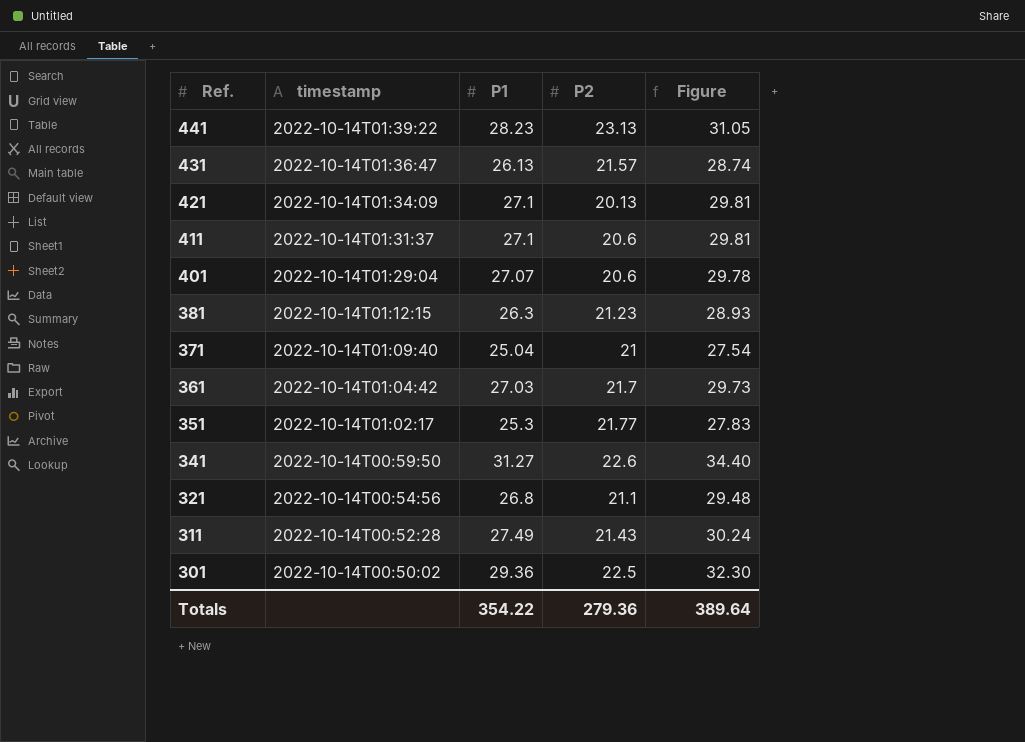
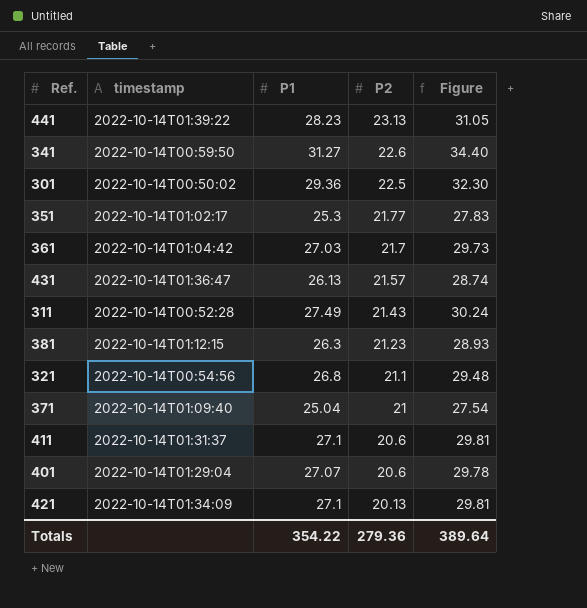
row order: Ref. descending -> P2 descending

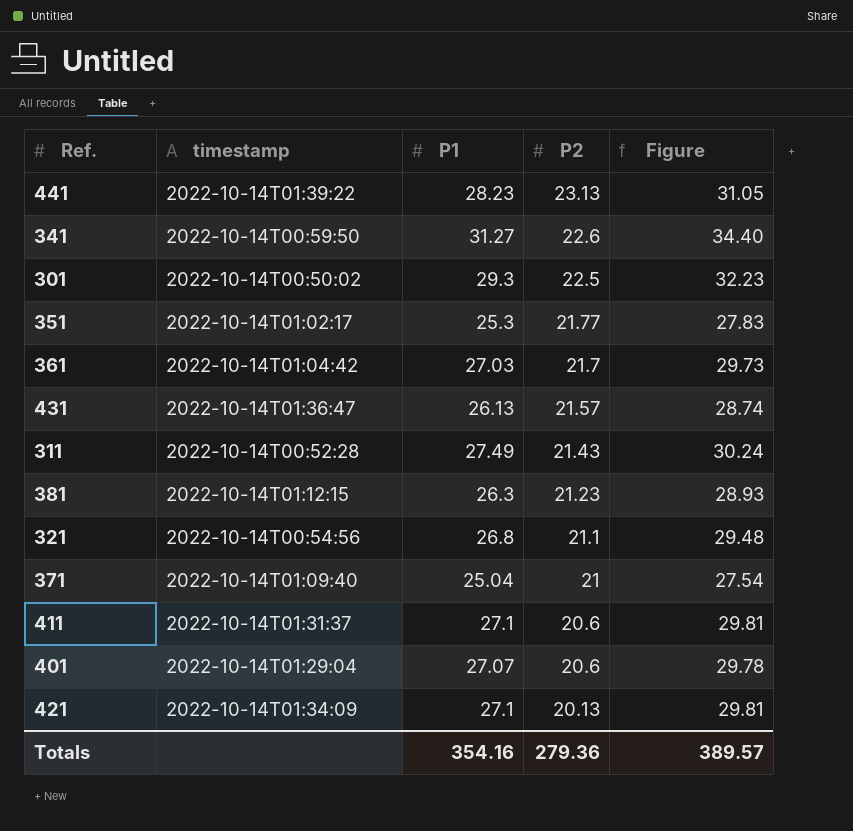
301 | P1: 29.36 -> 29.3
301 | Figure: 32.30 -> 32.23
Totals | P1: 354.22 -> 354.16
Totals | Figure: 389.64 -> 389.57

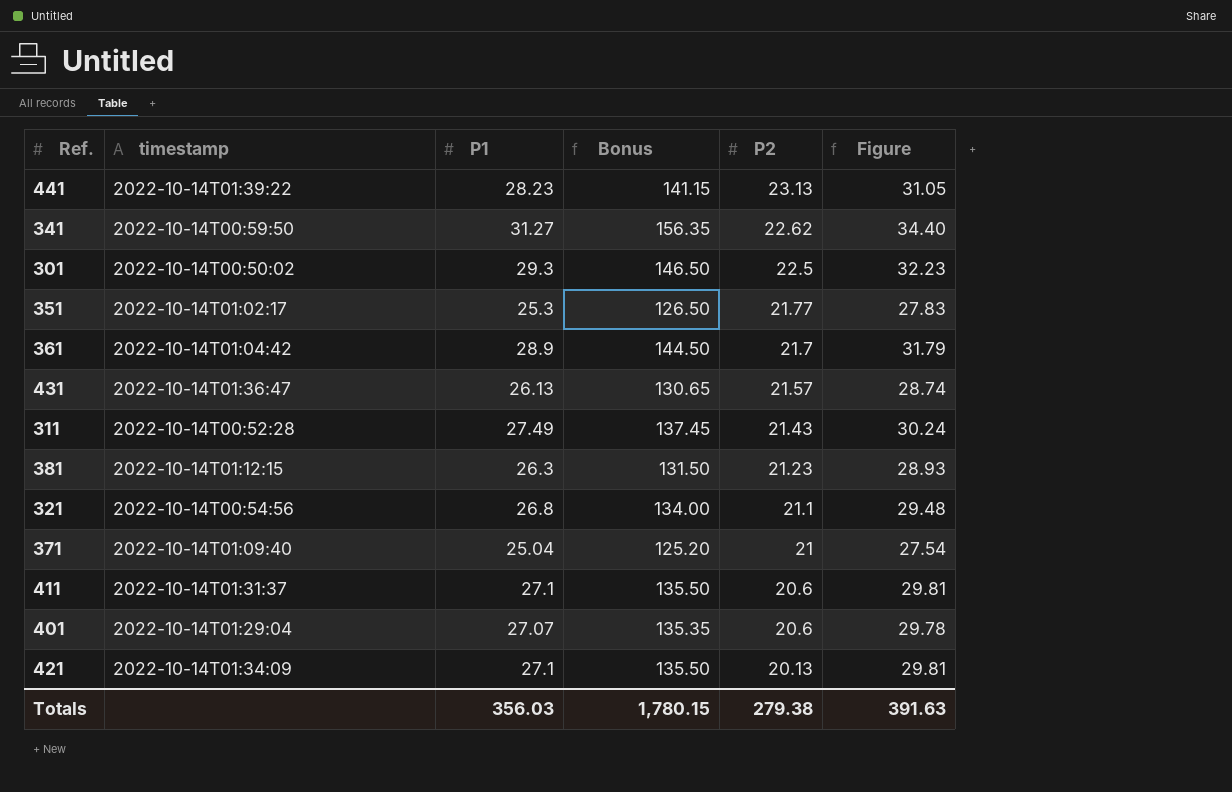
column Bonus | formula: none -> [P1] * 5
341 | P2: 22.6 -> 22.62
361 | P1: 27.03 -> 28.9
361 | Figure: 29.73 -> 31.79
Totals | P1: 354.16 -> 356.03
Totals | P2: 279.36 -> 279.38
Totals | Figure: 389.57 -> 391.63

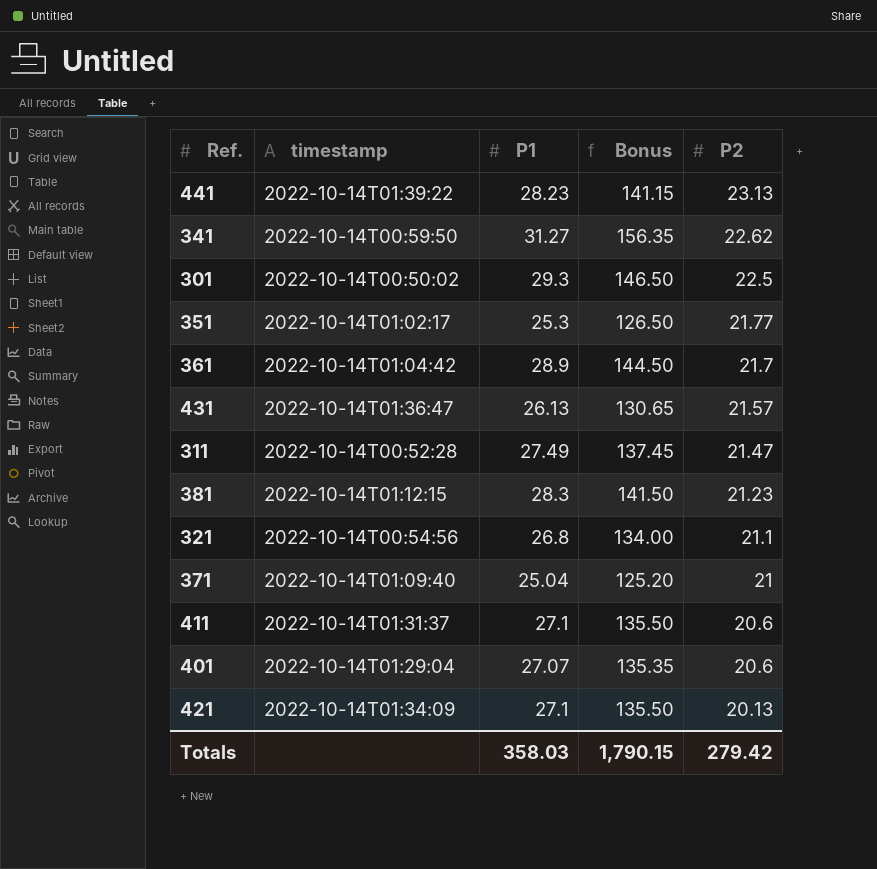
column Figure | formula: [P1] * 1.1 -> none
311 | P2: 21.43 -> 21.47
381 | P1: 26.3 -> 28.3
381 | Bonus: 131.50 -> 141.50
Totals | P1: 356.03 -> 358.03
Totals | Bonus: 1,780.15 -> 1,790.15
Totals | P2: 279.38 -> 279.42

